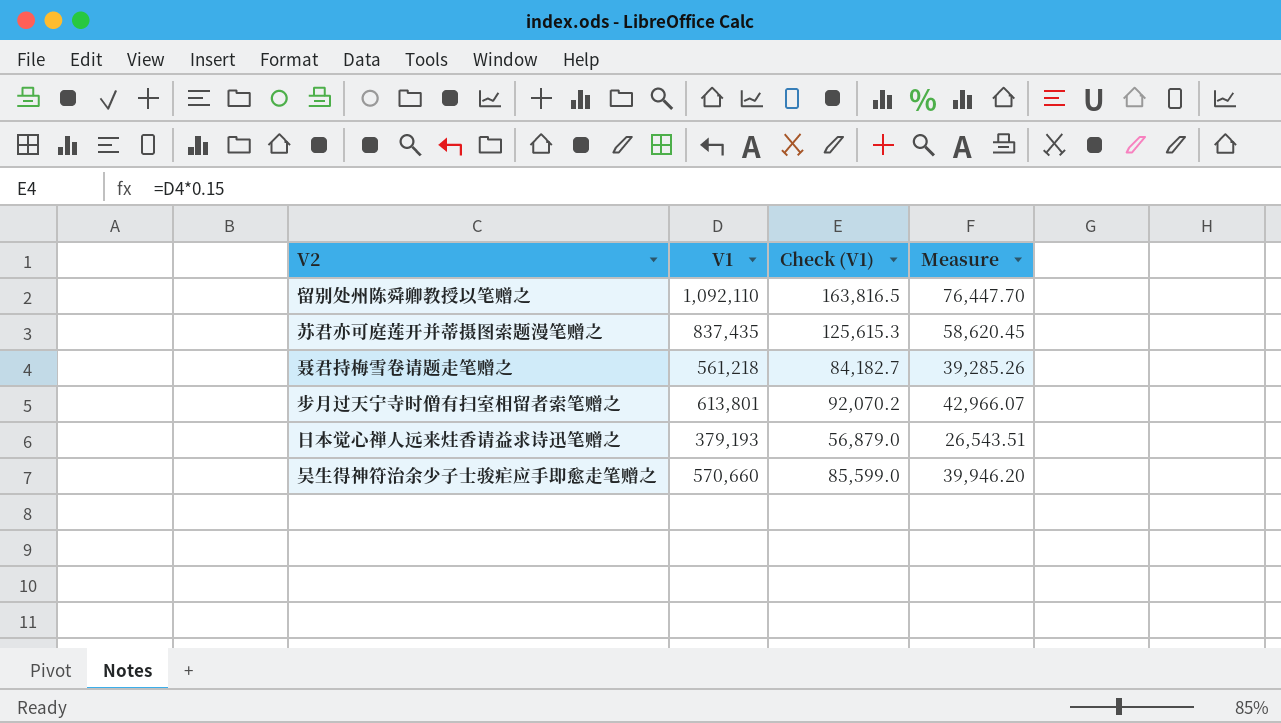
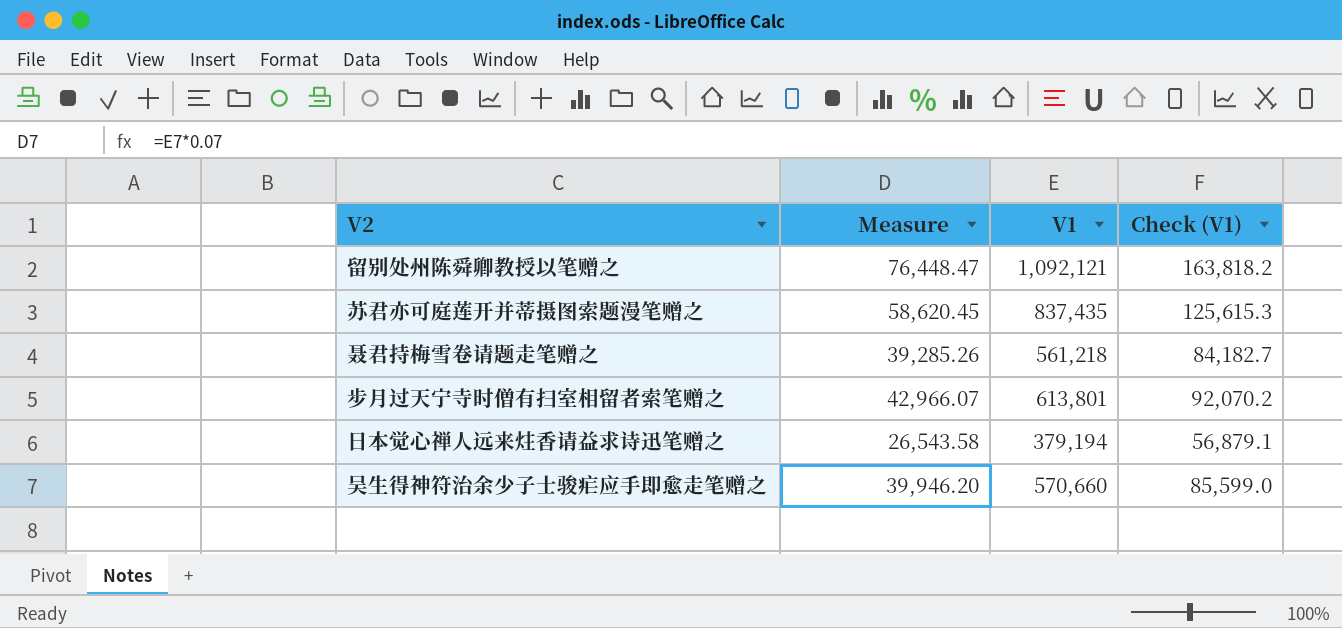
column Measure | position: 4 -> 2
留别处州陈舜卿教授以笔赠之 | Measure: 76,447.70 -> 76,448.47
留别处州陈舜卿教授以笔赠之 | V1: 1,092,110 -> 1,092,121
留别处州陈舜卿教授以笔赠之 | Check (V1): 163,816.5 -> 163,818.2
日本觉心禅人远来炷香请益求诗迅笔赠之 | Measure: 26,543.51 -> 26,543.58
日本觉心禅人远来炷香请益求诗迅笔赠之 | V1: 379,193 -> 379,194
日本觉心禅人远来炷香请益求诗迅笔赠之 | Check (V1): 56,879.0 -> 56,879.1

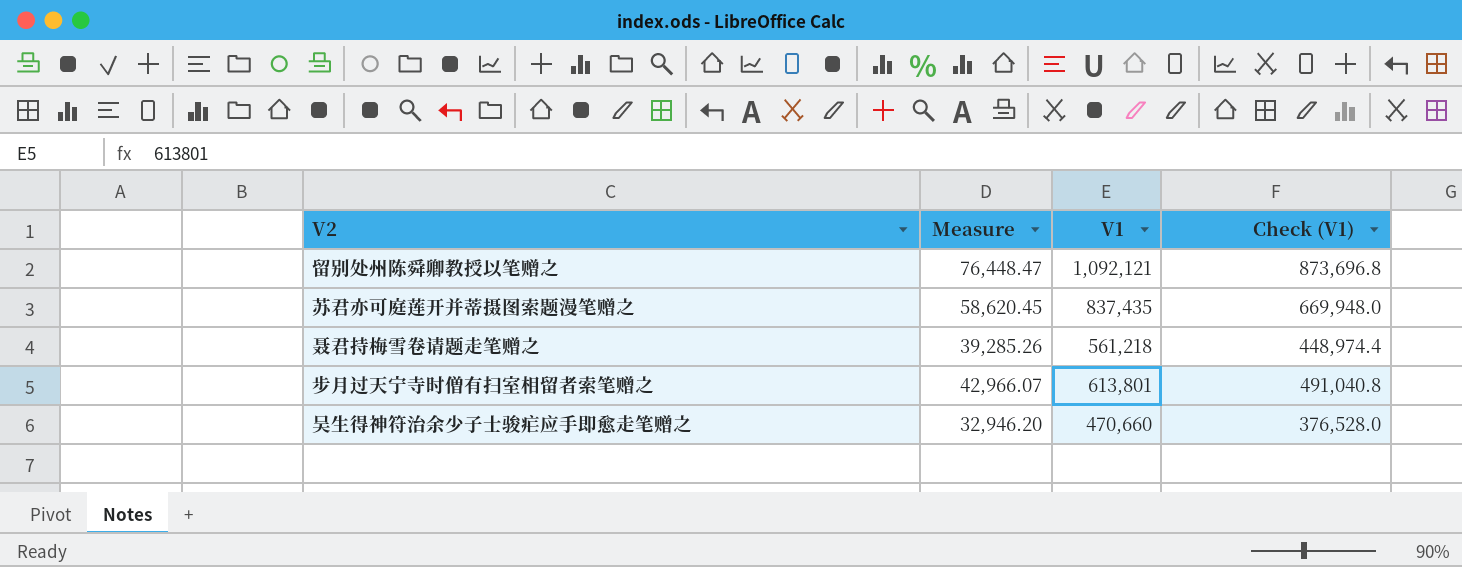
column Check (V1) | formula: [V1] * 0.15 -> [V1] * 0.8
row 日本觉心禅人远来炷香请益求诗迅笔赠之: 26,543.58 | 379,194 | 56,879.1 -> none
吴生得神符治余少子士骏疟应手即愈走笔赠之 | Measure: 39,946.20 -> 32,946.20
吴生得神符治余少子士骏疟应手即愈走笔赠之 | V1: 570,660 -> 470,660

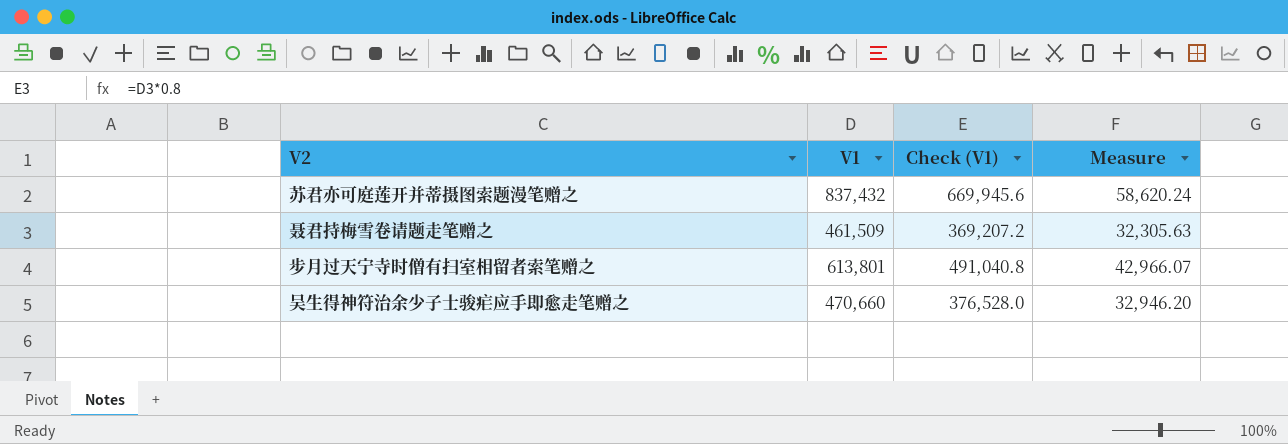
column Measure | position: 2 -> 4
row 留别处州陈舜卿教授以笔赠之: 76,448.47 | 1,092,121 | 873,696.8 -> none
苏君亦可庭莲开并蒂摄图索题漫笔赠之 | V1: 837,435 -> 837,432
苏君亦可庭莲开并蒂摄图索题漫笔赠之 | Check (V1): 669,948.0 -> 669,945.6
苏君亦可庭莲开并蒂摄图索题漫笔赠之 | Measure: 58,620.45 -> 58,620.24
聂君持梅雪卷请题走笔赠之 | V1: 561,218 -> 461,509
聂君持梅雪卷请题走笔赠之 | Check (V1): 448,974.4 -> 369,207.2
聂君持梅雪卷请题走笔赠之 | Measure: 39,285.26 -> 32,305.63

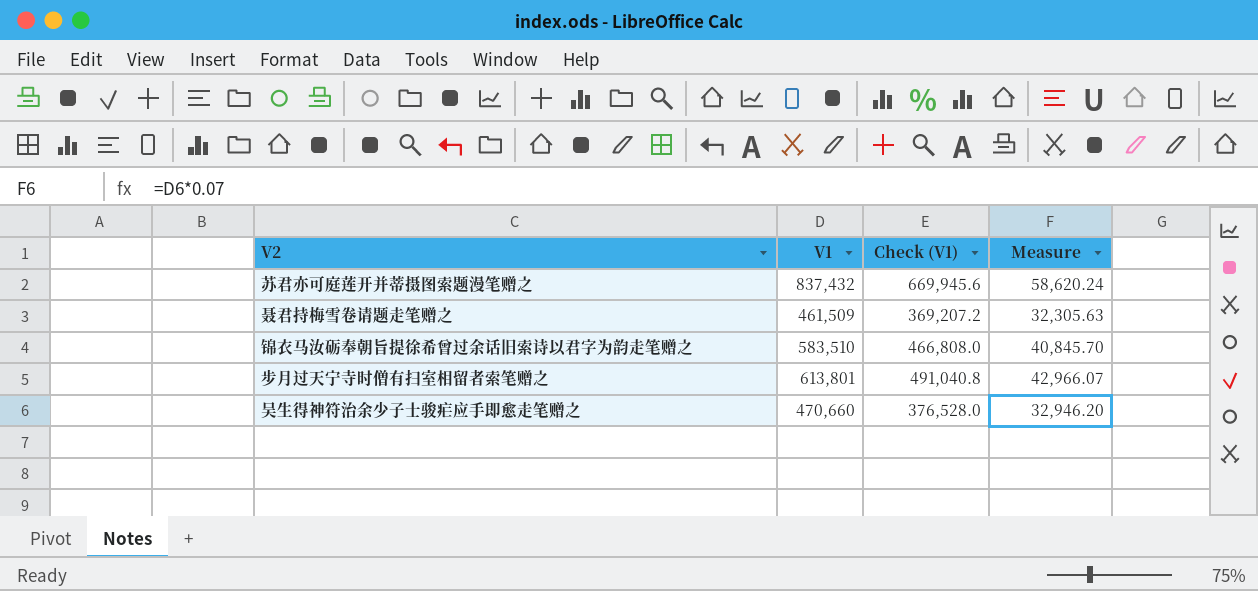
row 锦衣马汝砺奉朝旨提徐希曾过余话旧索诗以君字为韵走笔赠之: none -> 583,510 | 466,808.0 | 40,845.70

